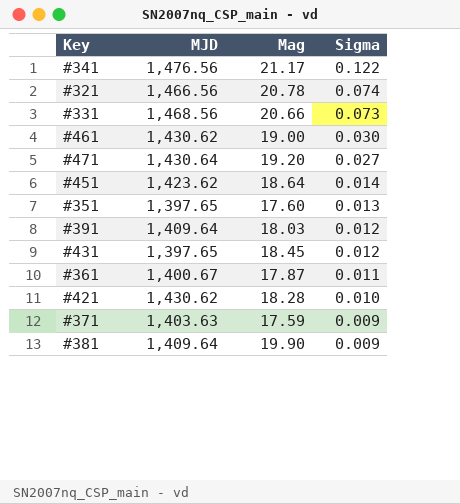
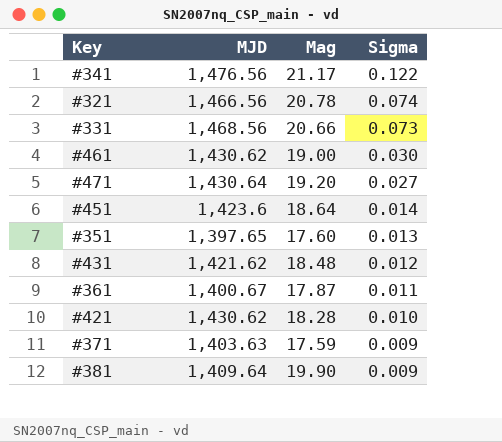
row #391: 1,409.64 | 18.03 | 0.012 -> none
#451 | MJD: 1,423.62 -> 1,423.6
#431 | MJD: 1,397.65 -> 1,421.62
#431 | Mag: 18.45 -> 18.48

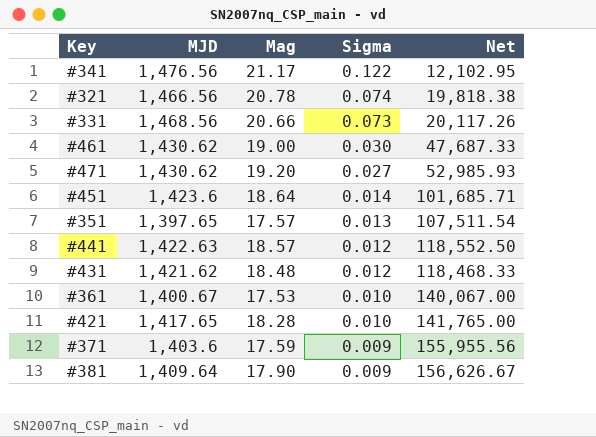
column Net | formula: none -> [MJD] / [Sigma]
#471 | MJD: 1,430.64 -> 1,430.62
#351 | Mag: 17.60 -> 17.57
row #441: none -> 1,422.63 | 18.57 | 0.012 | 118,552.50
#361 | Mag: 17.87 -> 17.53
#361 | Sigma: 0.011 -> 0.010
#421 | MJD: 1,430.62 -> 1,417.65
#371 | MJD: 1,403.63 -> 1,403.6
#381 | Mag: 19.90 -> 17.90

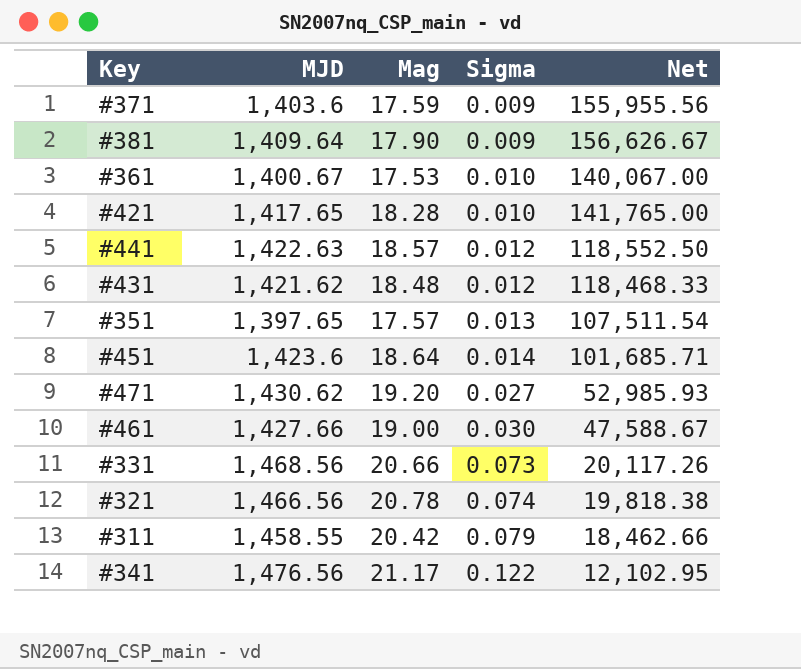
row order: Sigma descending -> Sigma ascending
#461 | MJD: 1,430.62 -> 1,427.66
#461 | Net: 47,687.33 -> 47,588.67
row #311: none -> 1,458.55 | 20.42 | 0.079 | 18,462.66

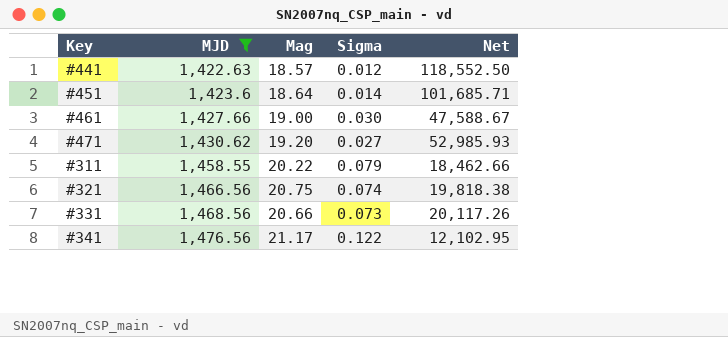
filter: none -> MJD >= 1,422.63
row order: Sigma ascending -> MJD ascending
#311 | Mag: 20.42 -> 20.22
#321 | Mag: 20.78 -> 20.75

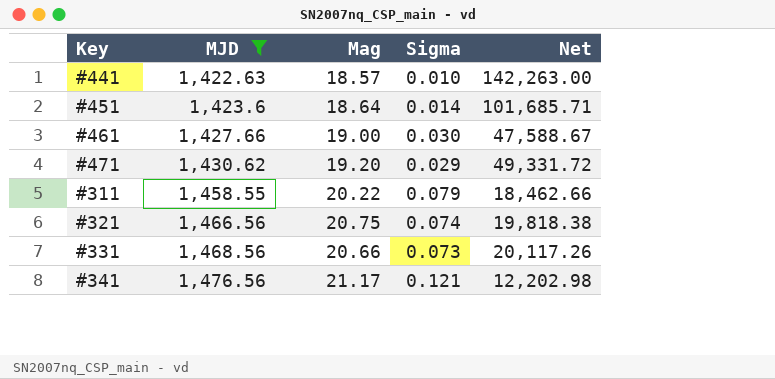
#441 | Sigma: 0.012 -> 0.010
#441 | Net: 118,552.50 -> 142,263.00
#471 | Sigma: 0.027 -> 0.029
#471 | Net: 52,985.93 -> 49,331.72
#341 | Sigma: 0.122 -> 0.121
#341 | Net: 12,102.95 -> 12,202.98

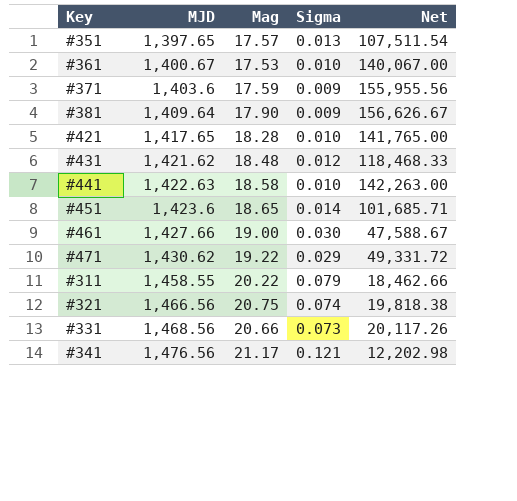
filter: MJD >= 1,422.63 -> none
#441 | Mag: 18.57 -> 18.58
#451 | Mag: 18.64 -> 18.65
#471 | Mag: 19.20 -> 19.22

